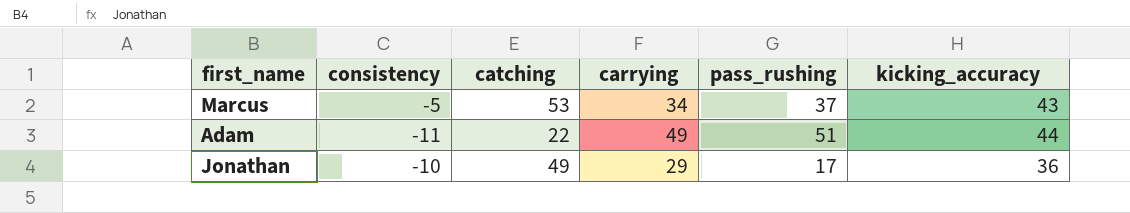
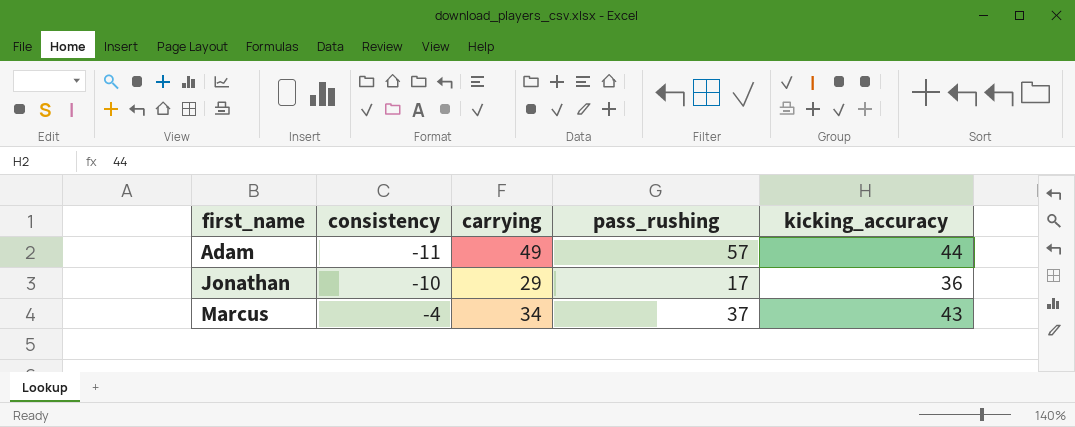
row order: none -> first_name ascending
column catching | position: 3 -> none
Adam | pass_rushing: 51 -> 57
Marcus | consistency: -5 -> -4

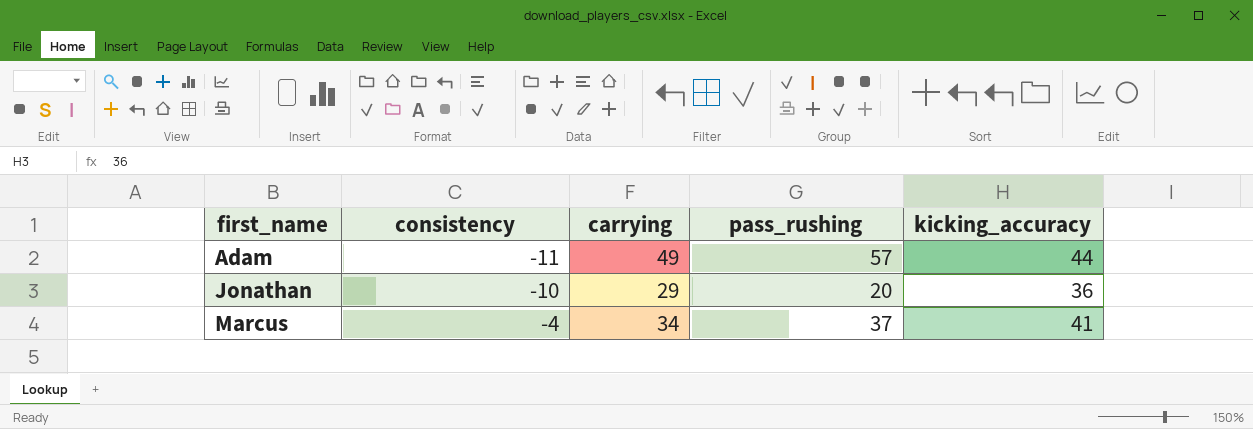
Jonathan | pass_rushing: 17 -> 20
Marcus | kicking_accuracy: 43 -> 41

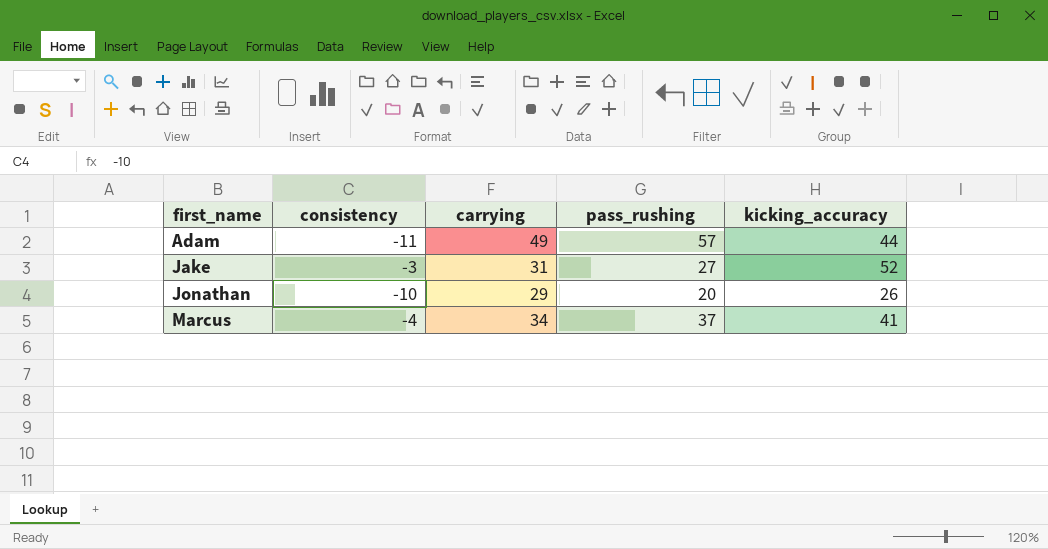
row Jake: none -> -3 | 31 | 27 | 52
Jonathan | kicking_accuracy: 36 -> 26

